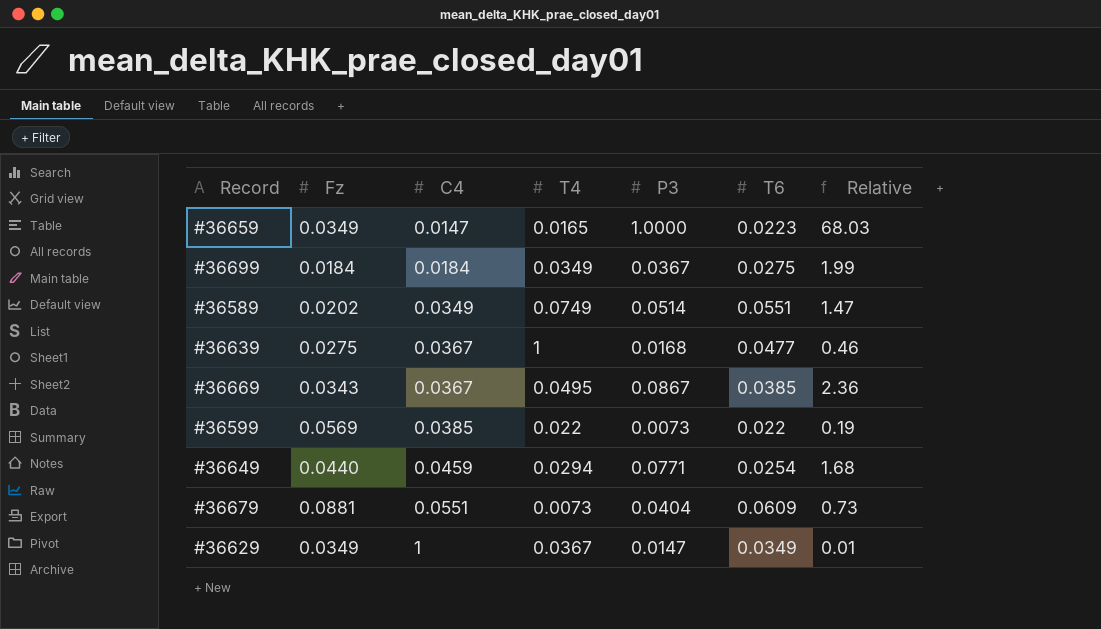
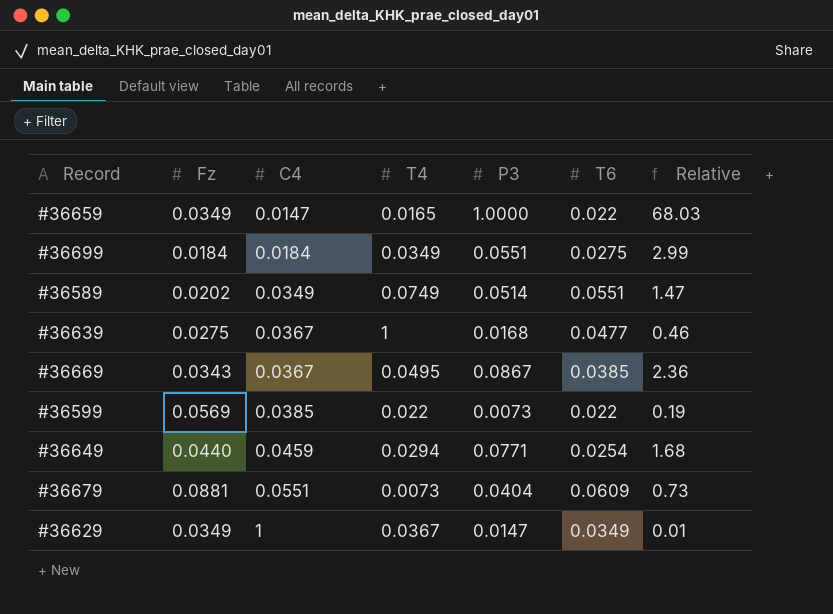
#36659 | T6: 0.0223 -> 0.022
#36699 | P3: 0.0367 -> 0.0551
#36699 | Relative: 1.99 -> 2.99

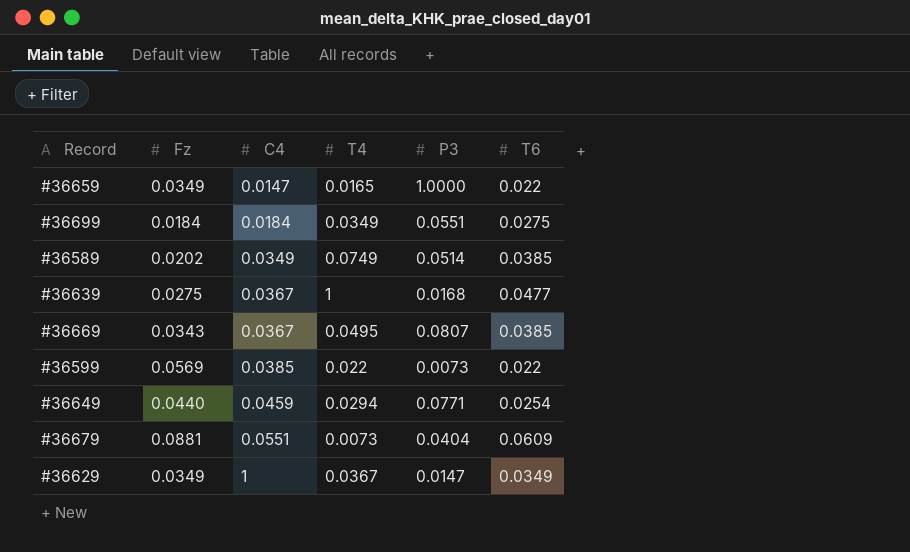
column Relative | formula: [P3] / [C4] -> none
#36589 | T6: 0.0551 -> 0.0385
#36669 | P3: 0.0867 -> 0.0807

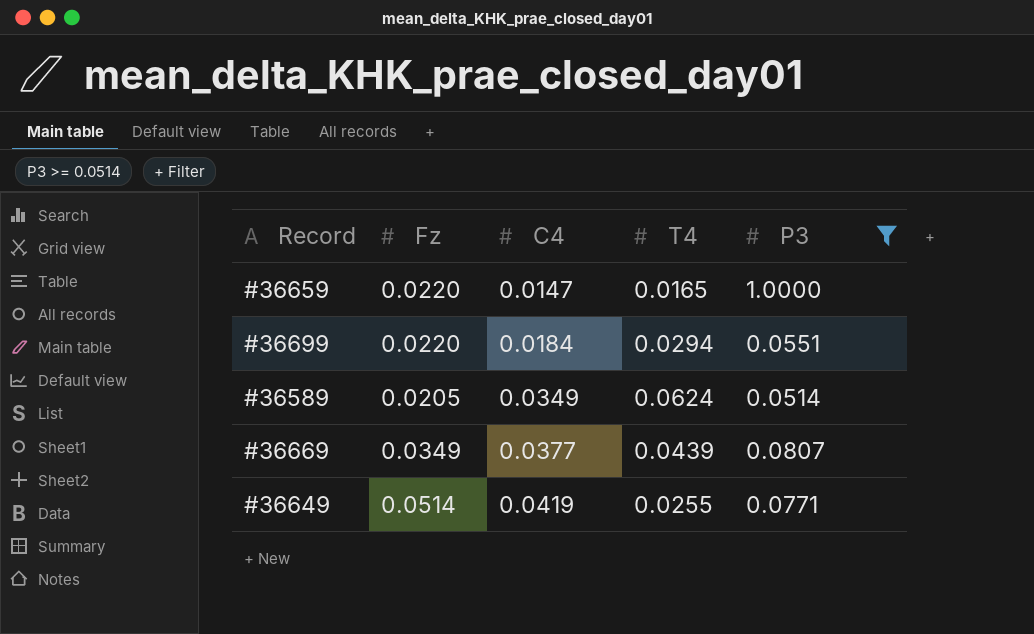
filter: none -> P3 >= 0.0514
column T6 | position: 6 -> none
#36659 | Fz: 0.0349 -> 0.0220
#36699 | Fz: 0.0184 -> 0.0220
#36699 | T4: 0.0349 -> 0.0294
#36589 | Fz: 0.0202 -> 0.0205
#36589 | T4: 0.0749 -> 0.0624
#36669 | Fz: 0.0343 -> 0.0349
#36669 | C4: 0.0367 -> 0.0377
#36669 | T4: 0.0495 -> 0.0439
#36649 | Fz: 0.0440 -> 0.0514
#36649 | C4: 0.0459 -> 0.0419
#36649 | T4: 0.0294 -> 0.0255

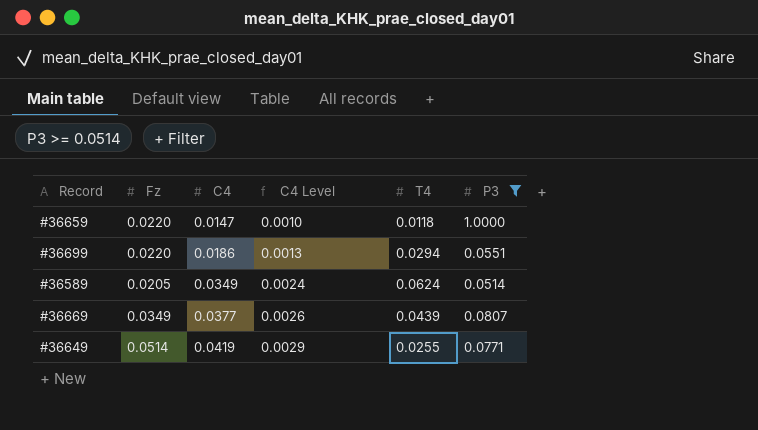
column C4 Level | formula: none -> [C4] * 0.07
#36659 | T4: 0.0165 -> 0.0118
#36699 | C4: 0.0184 -> 0.0186

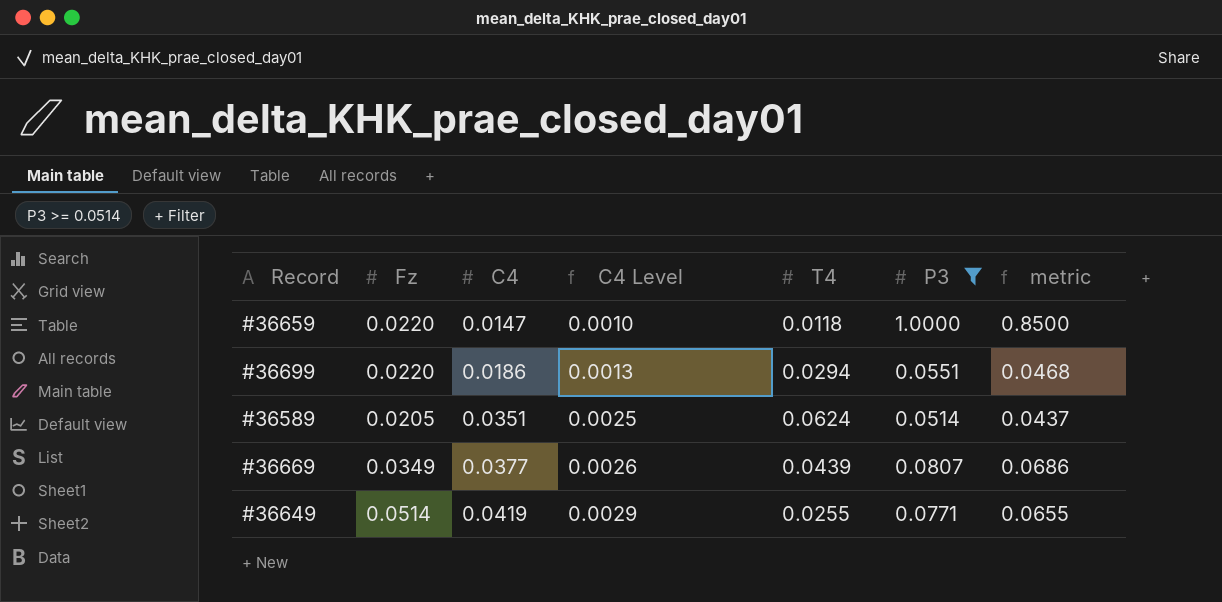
column metric | formula: none -> [P3] * 0.85
#36589 | C4: 0.0349 -> 0.0351
#36589 | C4 Level: 0.0024 -> 0.0025

